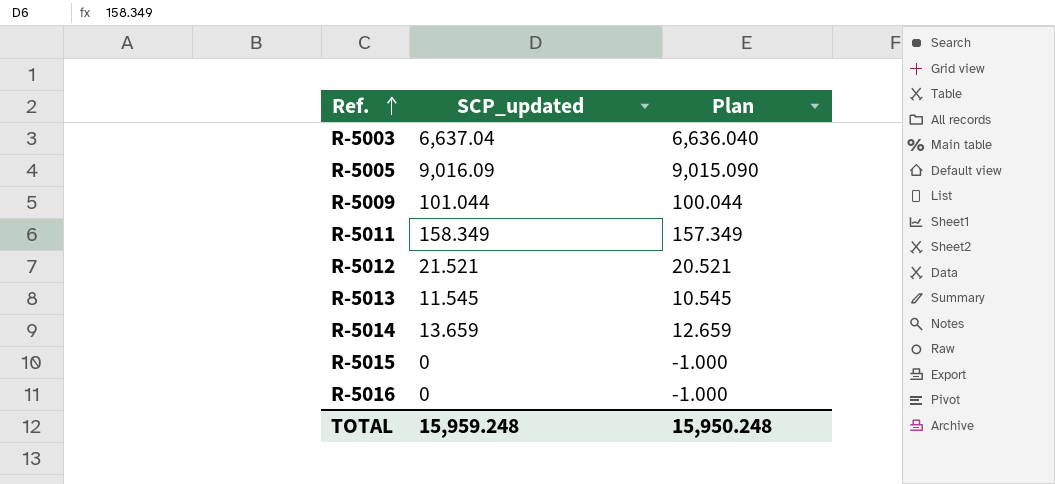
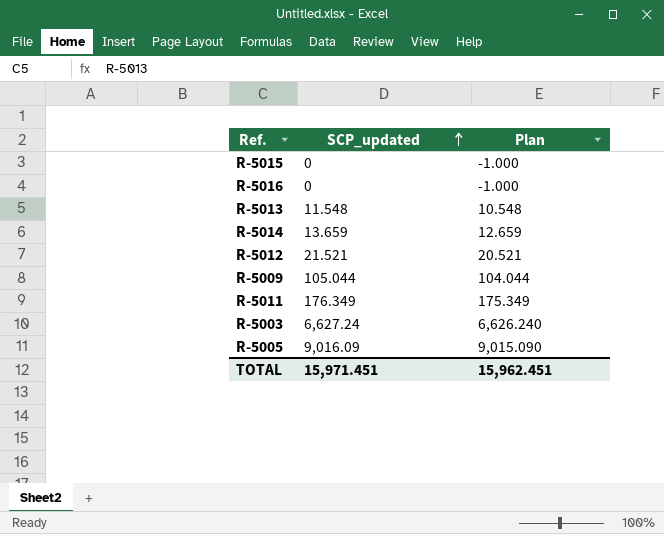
row order: Ref. ascending -> SCP_updated ascending
R-5013 | SCP_updated: 11.545 -> 11.548
R-5013 | Plan: 10.545 -> 10.548
R-5009 | SCP_updated: 101.044 -> 105.044
R-5009 | Plan: 100.044 -> 104.044
R-5011 | SCP_updated: 158.349 -> 176.349
R-5011 | Plan: 157.349 -> 175.349
R-5003 | SCP_updated: 6,637.04 -> 6,627.24
R-5003 | Plan: 6,636.040 -> 6,626.240
TOTAL | SCP_updated: 15,959.248 -> 15,971.451
TOTAL | Plan: 15,950.248 -> 15,962.451

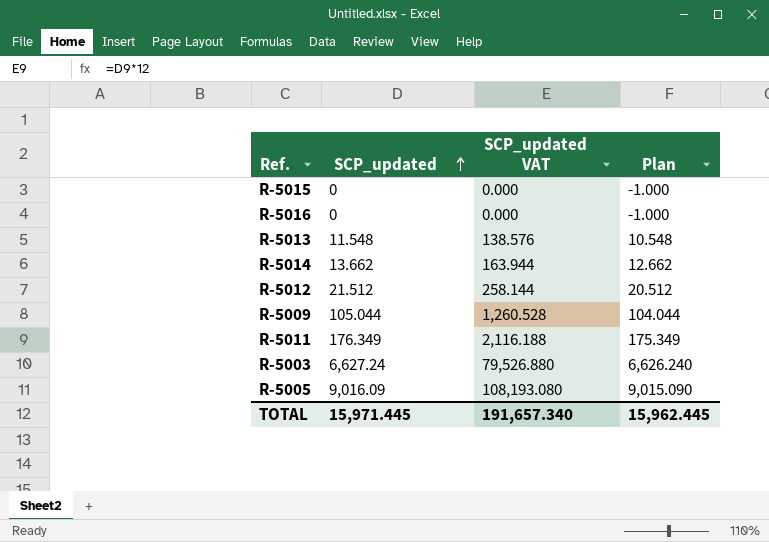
column SCP_updated VAT | formula: none -> [SCP_updated] * 12
R-5014 | SCP_updated: 13.659 -> 13.662
R-5014 | Plan: 12.659 -> 12.662
R-5012 | SCP_updated: 21.521 -> 21.512
R-5012 | Plan: 20.521 -> 20.512
TOTAL | SCP_updated: 15,971.451 -> 15,971.445
TOTAL | Plan: 15,962.451 -> 15,962.445

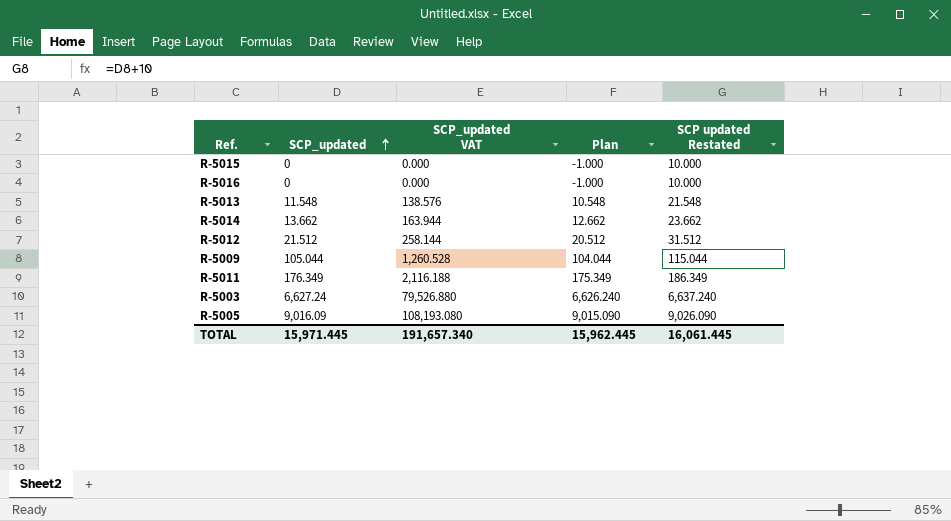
column SCP updated Restated | formula: none -> [SCP_updated] + 10

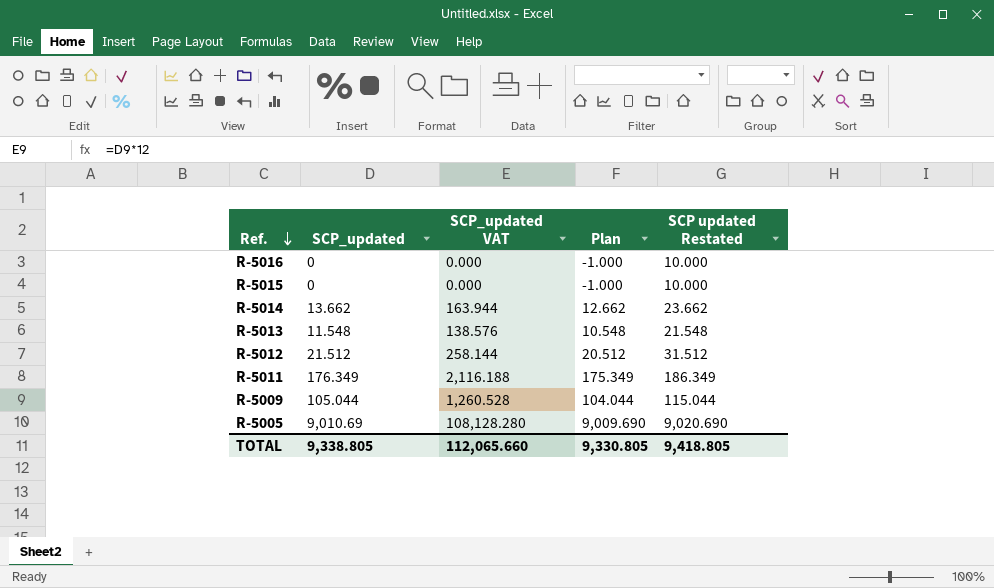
row order: SCP_updated ascending -> Ref. descending
row R-5003: 6,627.24 | 79,526.880 | 6,626.240 | 6,637.240 -> none
R-5005 | SCP_updated: 9,016.09 -> 9,010.69
R-5005 | SCP_updated VAT: 108,193.080 -> 108,128.280
R-5005 | Plan: 9,015.090 -> 9,009.690
R-5005 | SCP updated Restated: 9,026.090 -> 9,020.690
TOTAL | SCP_updated: 15,971.445 -> 9,338.805
TOTAL | SCP_updated VAT: 191,657.340 -> 112,065.660
TOTAL | Plan: 15,962.445 -> 9,330.805
TOTAL | SCP updated Restated: 16,061.445 -> 9,418.805

